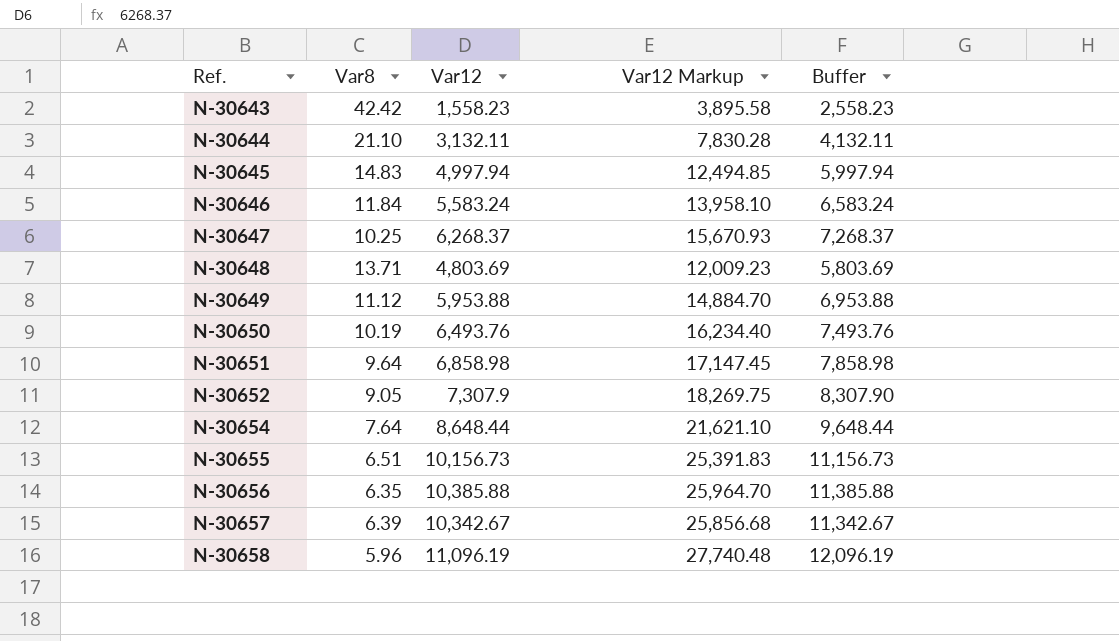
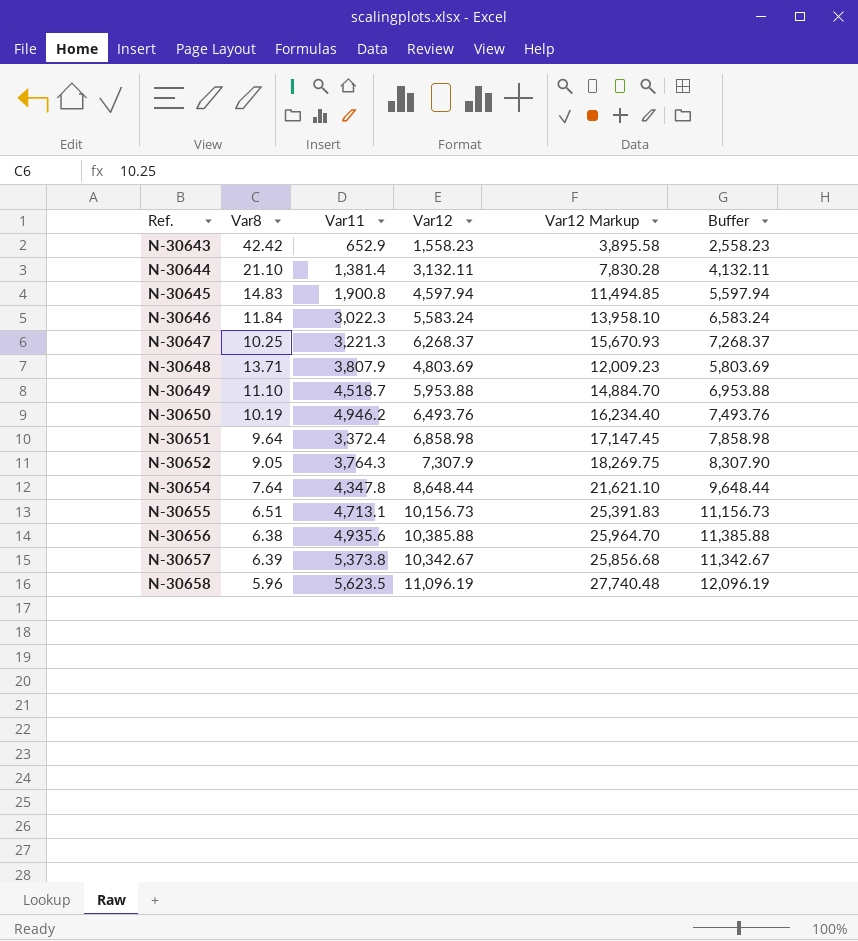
column Var11 | position: none -> 3
N-30645 | Var12: 4,997.94 -> 4,597.94
N-30645 | Var12 Markup: 12,494.85 -> 11,494.85
N-30645 | Buffer: 5,997.94 -> 5,597.94
N-30649 | Var8: 11.12 -> 11.10
N-30656 | Var8: 6.35 -> 6.38

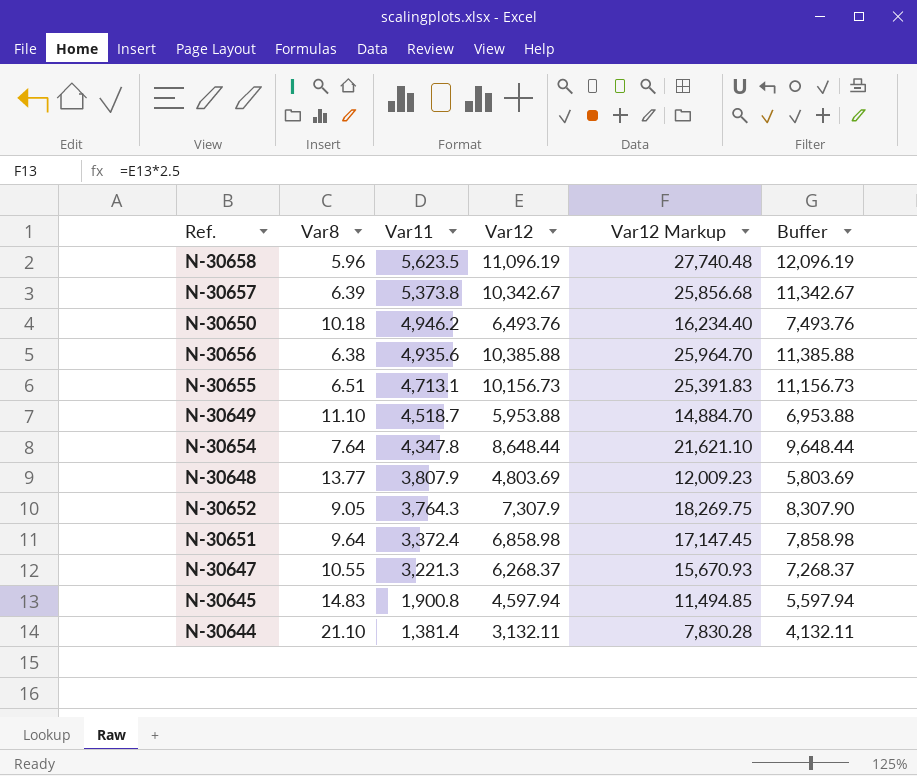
row order: Ref. ascending -> Var11 descending
row N-30643: 42.42 | 652.9 | 1,558.23 | 3,895.58 | 2,558.23 -> none
row N-30646: 11.84 | 3,022.3 | 5,583.24 | 13,958.10 | 6,583.24 -> none
N-30650 | Var8: 10.19 -> 10.18
N-30648 | Var8: 13.71 -> 13.77
N-30647 | Var8: 10.25 -> 10.55

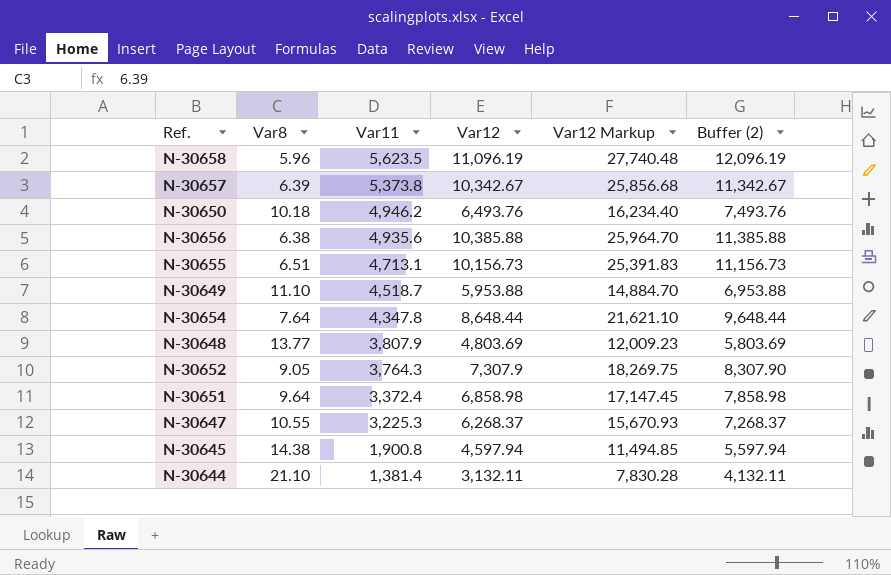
column name: Buffer -> Buffer (2)
N-30647 | Var11: 3,221.3 -> 3,225.3
N-30645 | Var8: 14.83 -> 14.38

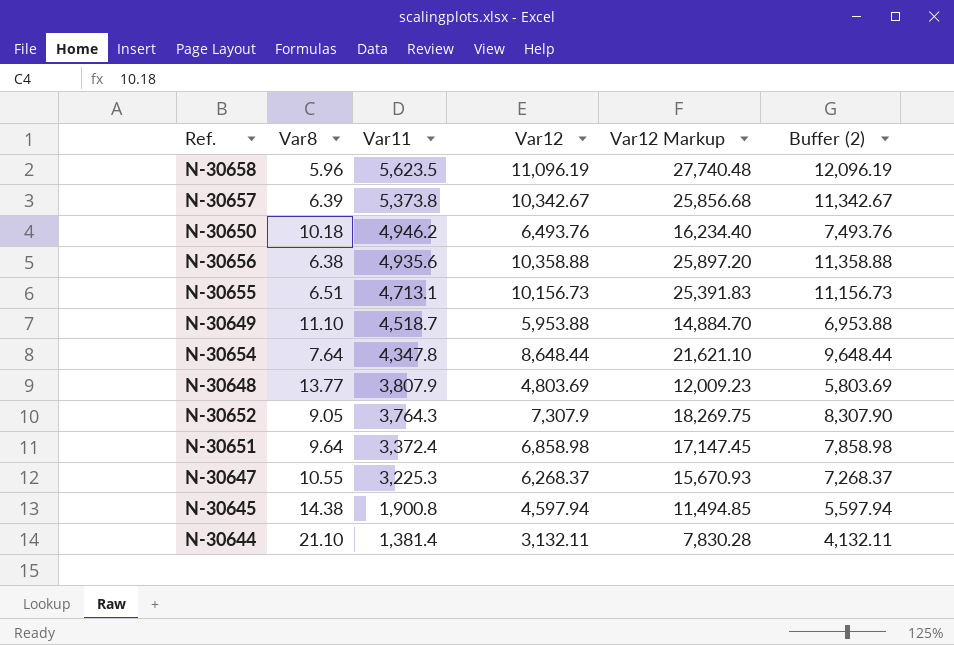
N-30656 | Var12: 10,385.88 -> 10,358.88
N-30656 | Var12 Markup: 25,964.70 -> 25,897.20
N-30656 | Buffer (2): 11,385.88 -> 11,358.88

